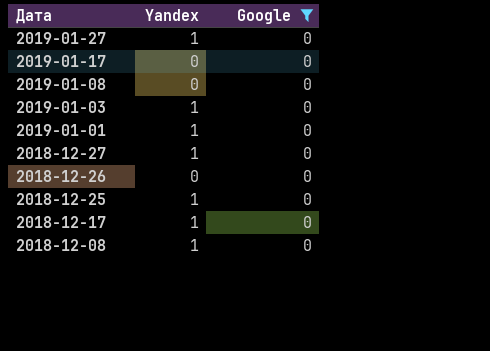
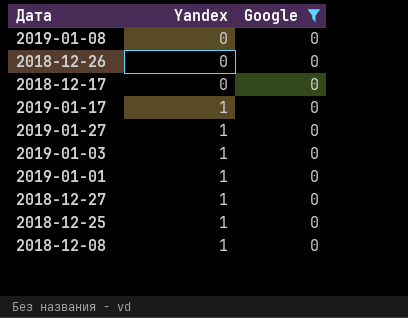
row order: Дата descending -> Yandex ascending
2018-12-17 | Yandex: 1 -> 0
2019-01-17 | Yandex: 0 -> 1

